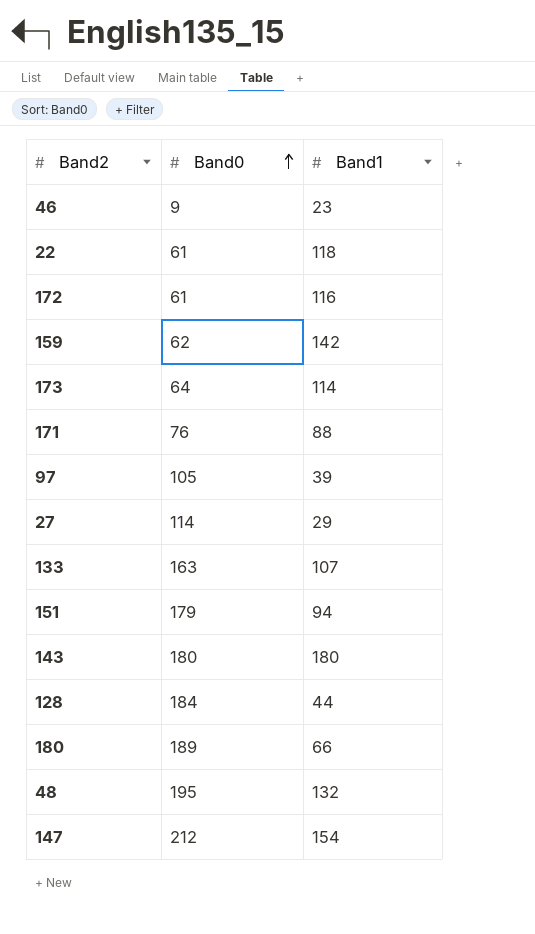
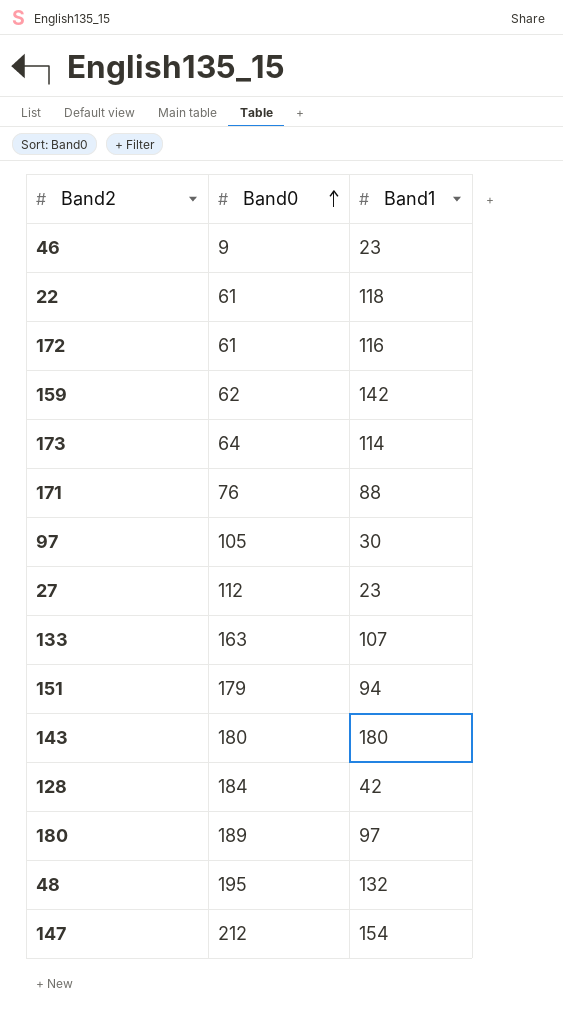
97 | Band1: 39 -> 30
27 | Band0: 114 -> 112
27 | Band1: 29 -> 23
128 | Band1: 44 -> 42
180 | Band1: 66 -> 97

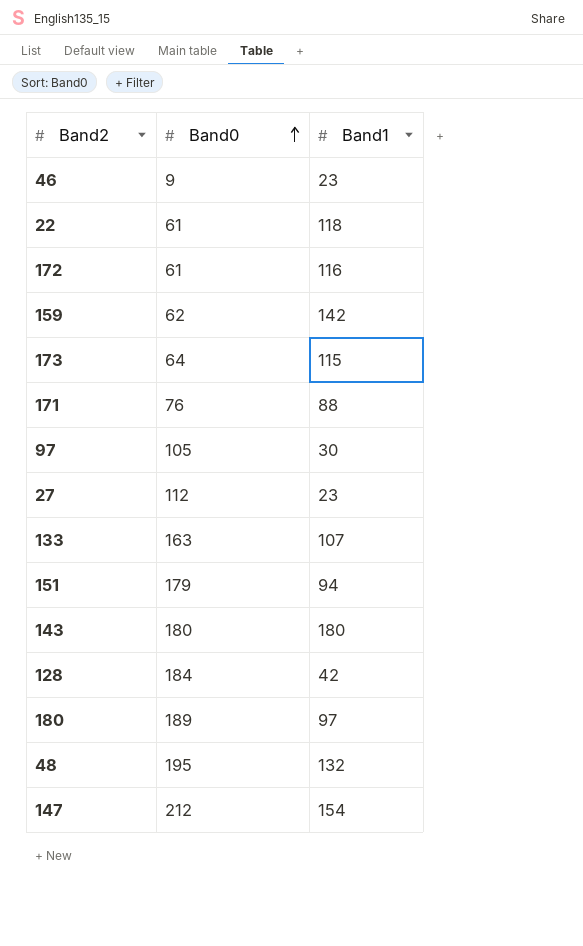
173 | Band1: 114 -> 115

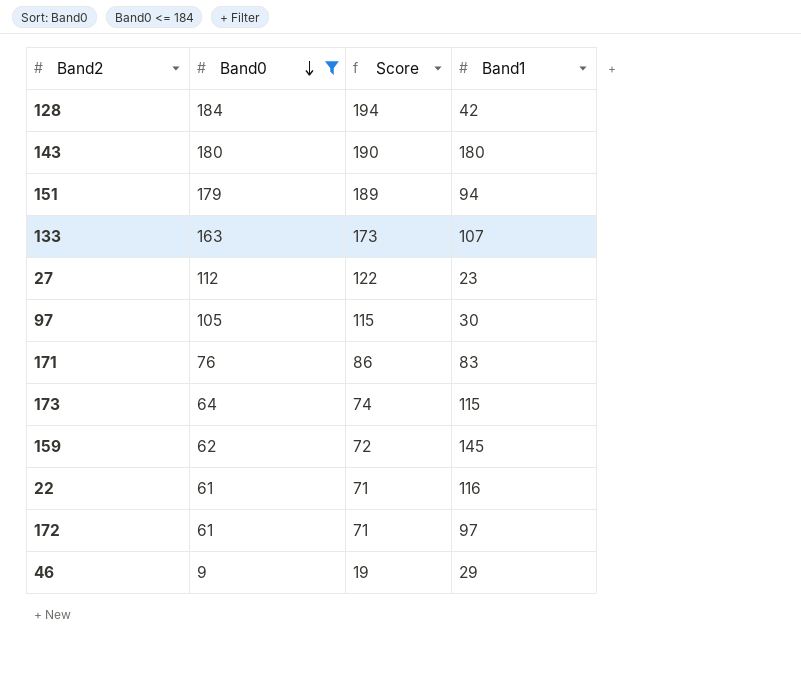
filter: none -> Band0 <= 184
row order: Band0 ascending -> Band0 descending
column Score | formula: none -> [Band0] + 10
171 | Band1: 88 -> 83
159 | Band1: 142 -> 145
22 | Band1: 118 -> 116
172 | Band1: 116 -> 97
46 | Band1: 23 -> 29

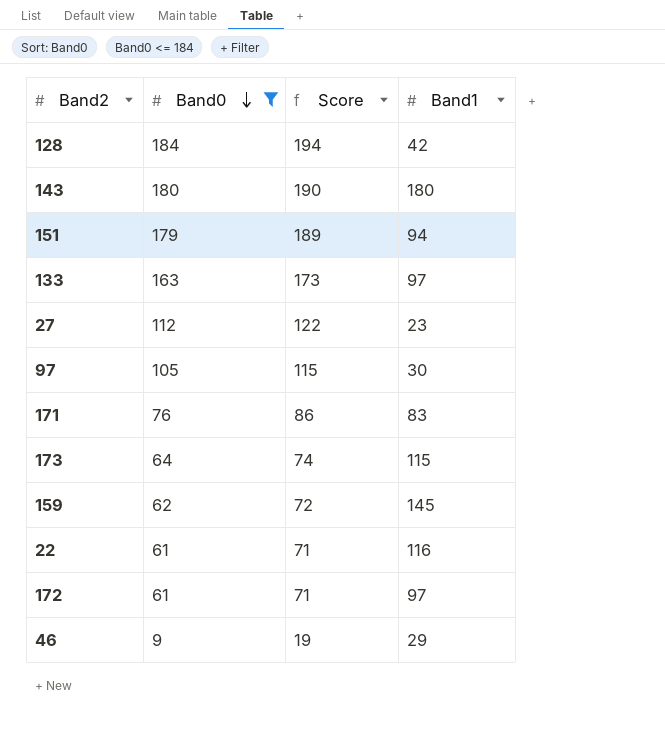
133 | Band1: 107 -> 97

